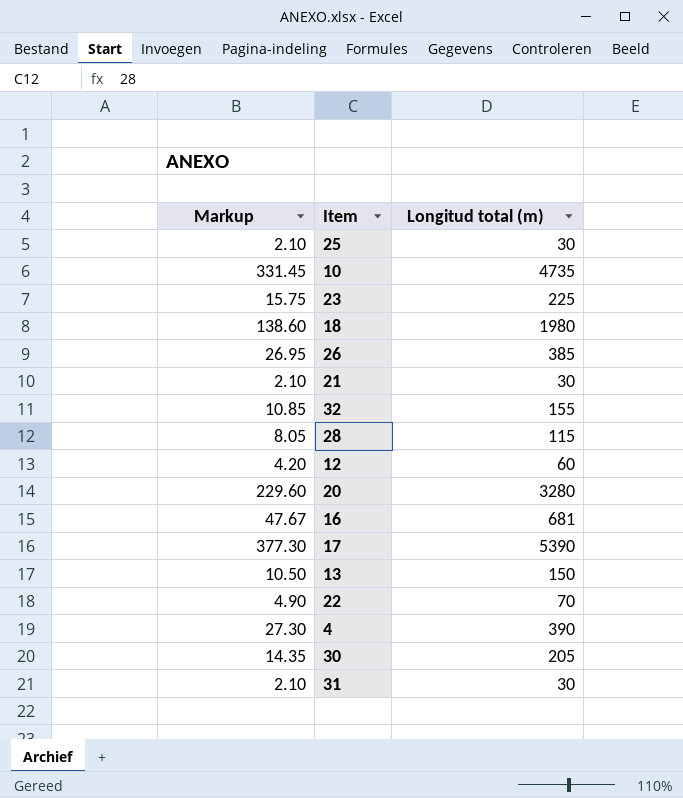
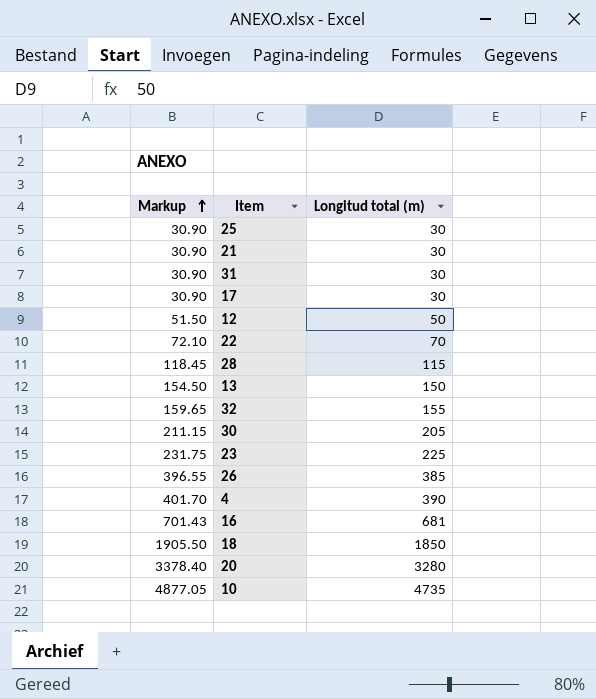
row order: none -> Markup ascending
column Markup | formula: [Longitud total (m)] * 0.07 -> [Longitud total (m)] * 1.03
17 | Longitud total (m): 5390 -> 30
12 | Longitud total (m): 60 -> 50
18 | Longitud total (m): 1980 -> 1850

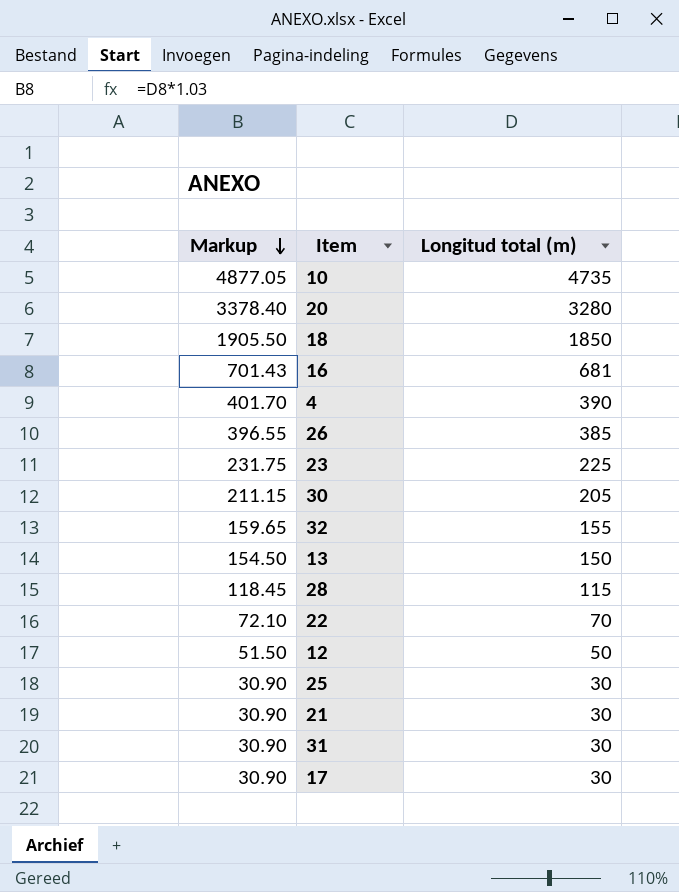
row order: Markup ascending -> Markup descending

